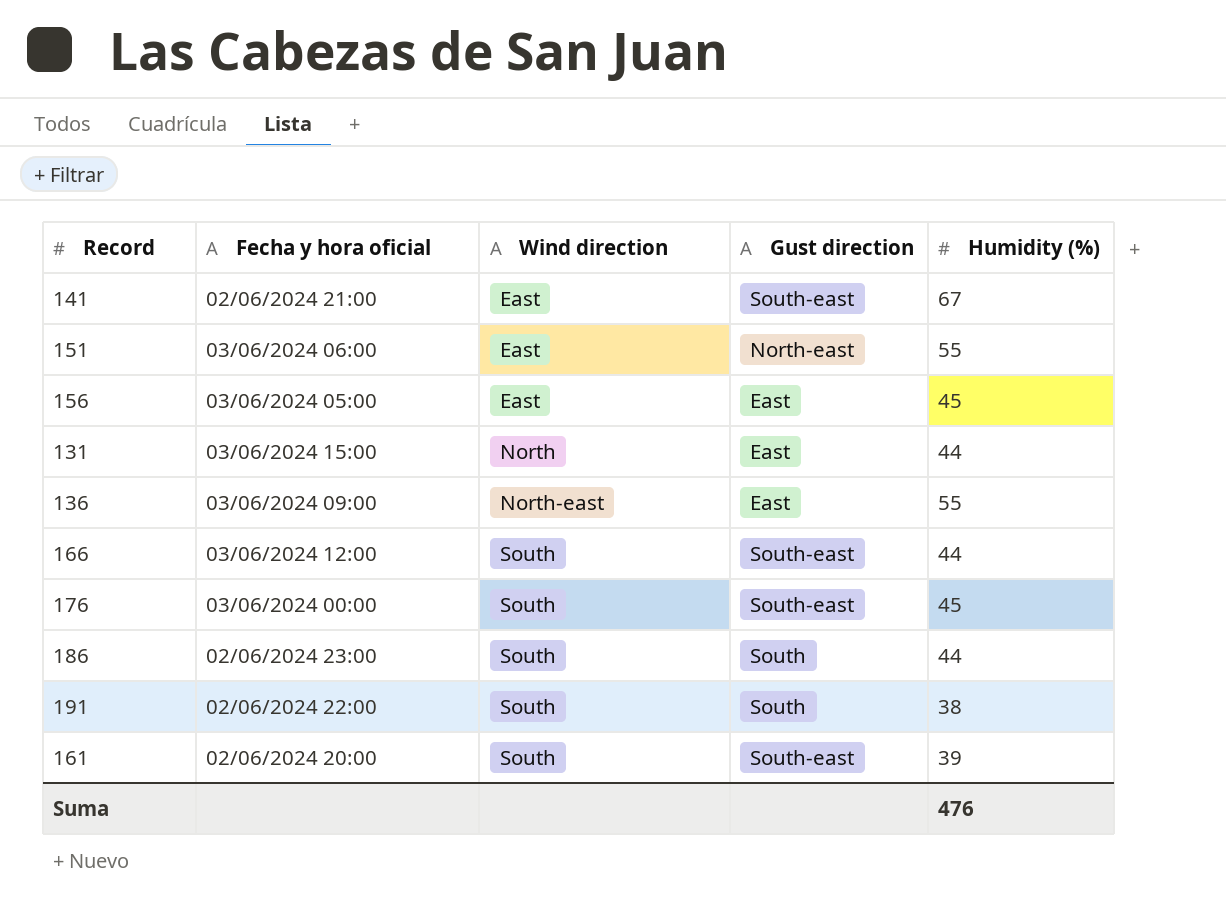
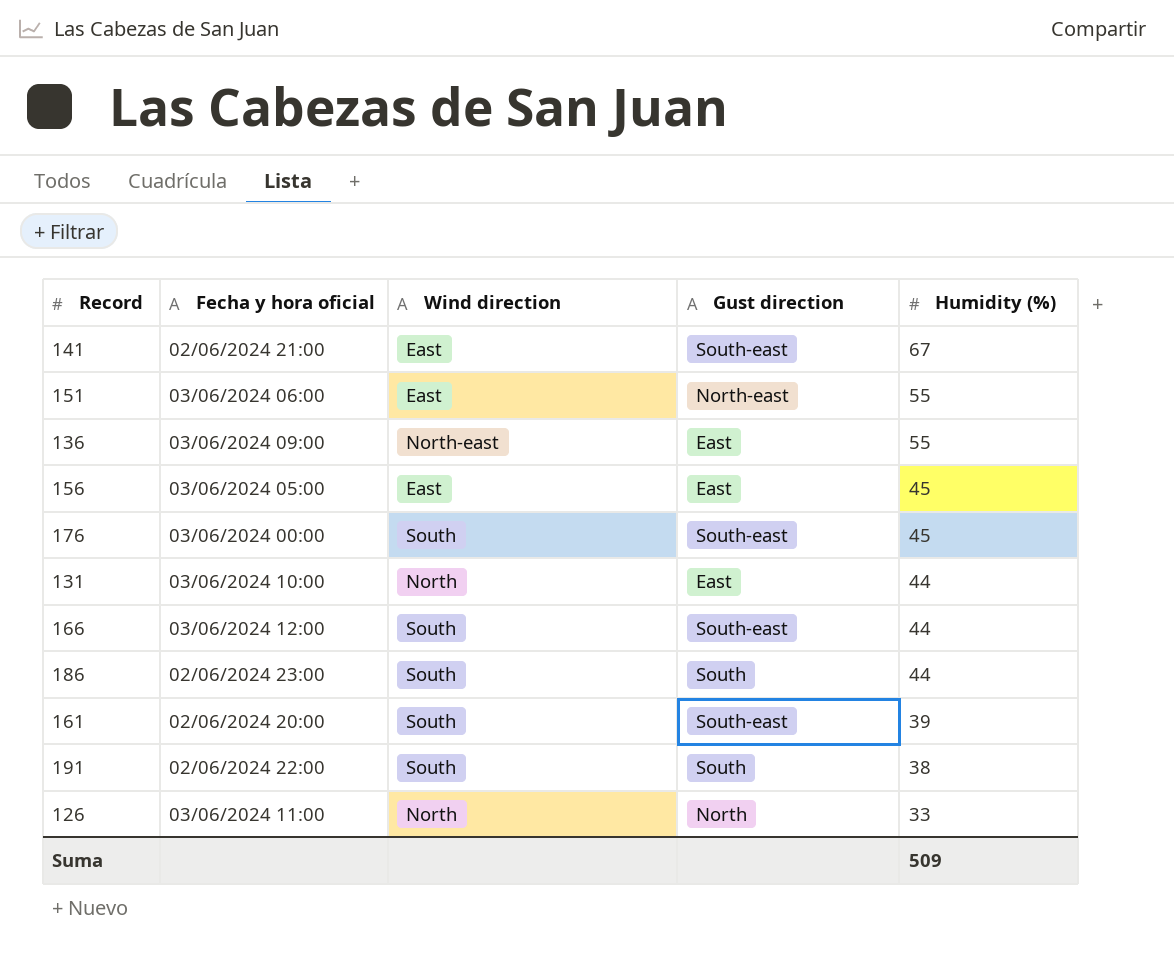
row order: Wind direction ascending -> Humidity (%) descending
131 | Fecha y hora oficial: 03/06/2024 15:00 -> 03/06/2024 10:00
row 126: none -> 03/06/2024 11:00 | North | North | 33
Suma | Humidity (%): 476 -> 509

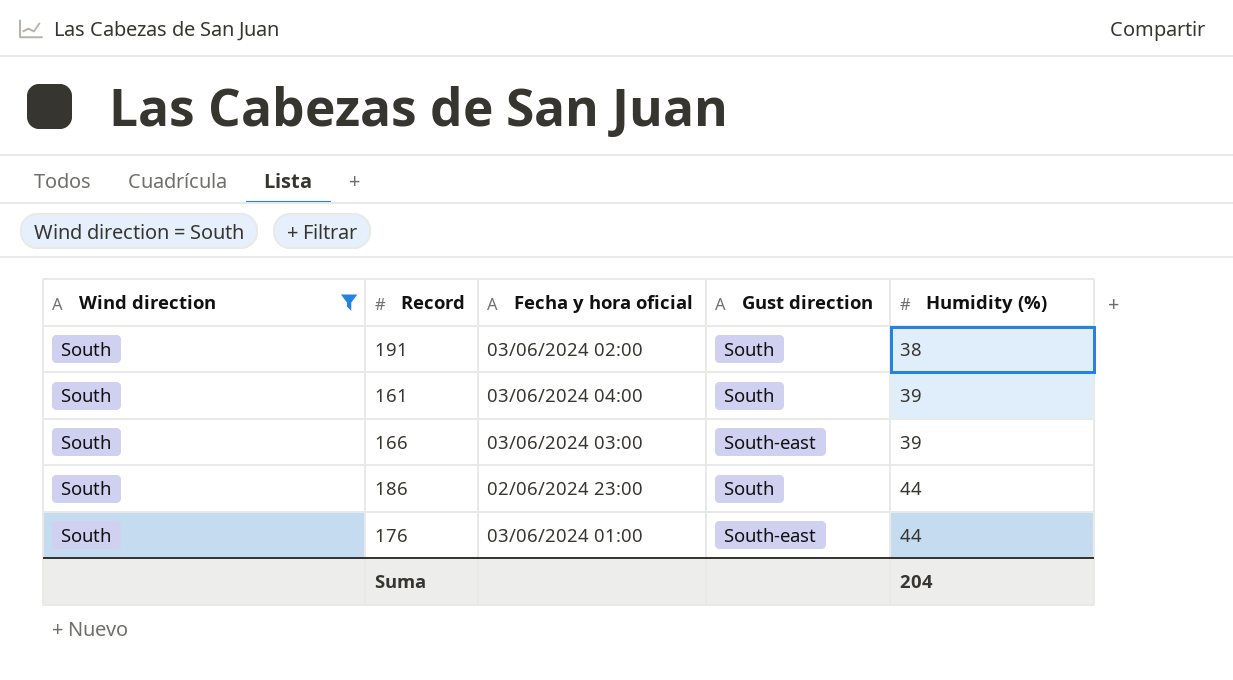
filter: none -> Wind direction = South
row order: Humidity (%) descending -> Humidity (%) ascending
column Wind direction | position: 3 -> 1
191 | Fecha y hora oficial: 02/06/2024 22:00 -> 03/06/2024 02:00
161 | Fecha y hora oficial: 02/06/2024 20:00 -> 03/06/2024 04:00
161 | Gust direction: South-east -> South
166 | Fecha y hora oficial: 03/06/2024 12:00 -> 03/06/2024 03:00
166 | Humidity (%): 44 -> 39
176 | Fecha y hora oficial: 03/06/2024 00:00 -> 03/06/2024 01:00
176 | Humidity (%): 45 -> 44
Suma | Humidity (%): 509 -> 204

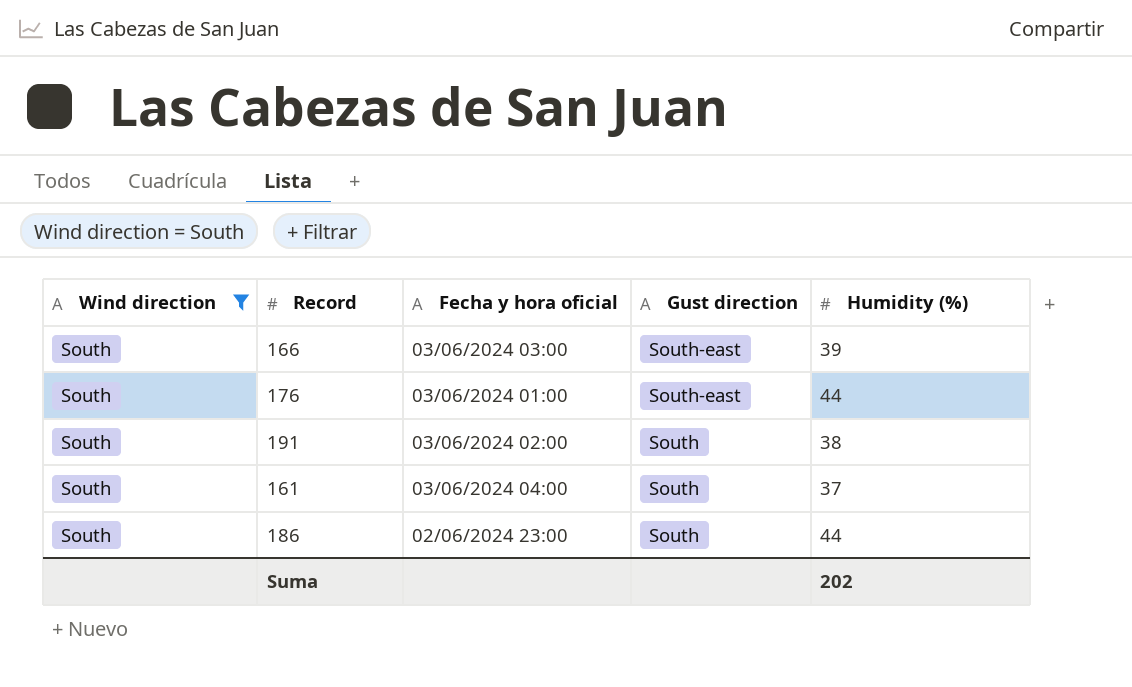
row order: Humidity (%) ascending -> Gust direction descending
161 | Humidity (%): 39 -> 37
Suma | Humidity (%): 204 -> 202

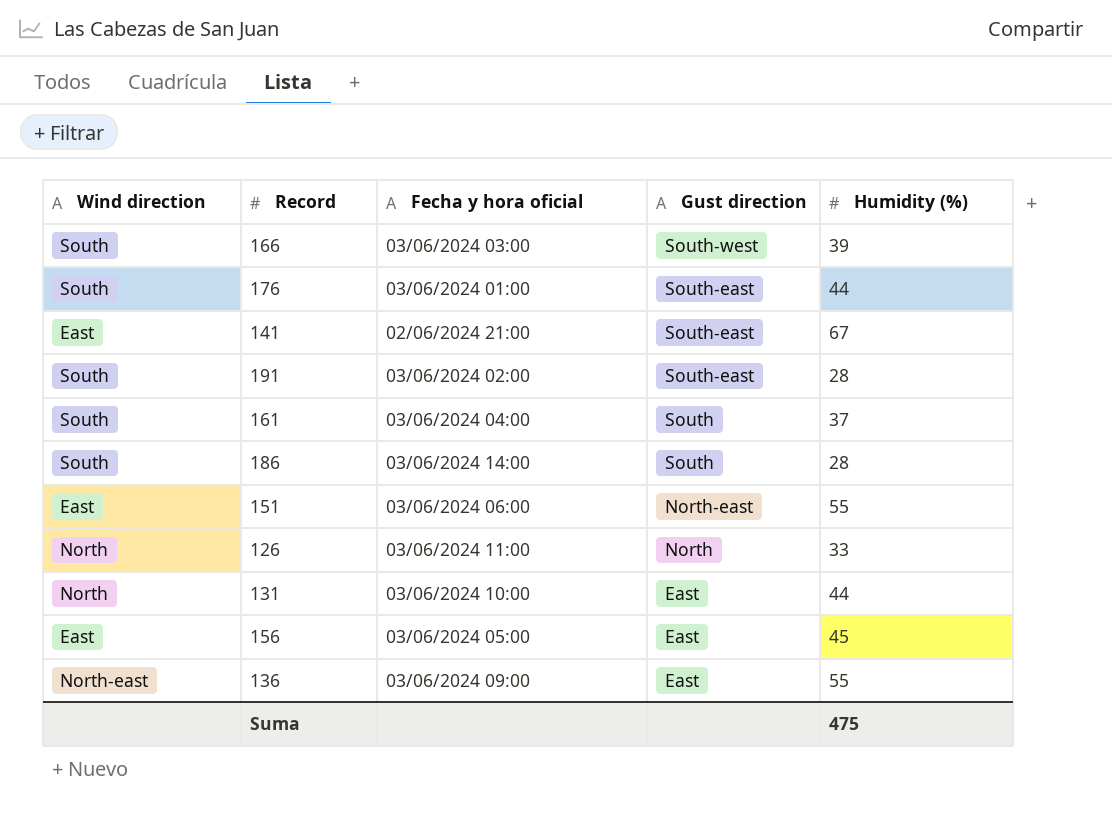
filter: Wind direction = South -> none
166 | Gust direction: South-east -> South-west
191 | Gust direction: South -> South-east
191 | Humidity (%): 38 -> 28
186 | Fecha y hora oficial: 02/06/2024 23:00 -> 03/06/2024 14:00
186 | Humidity (%): 44 -> 28
Suma | Humidity (%): 202 -> 475

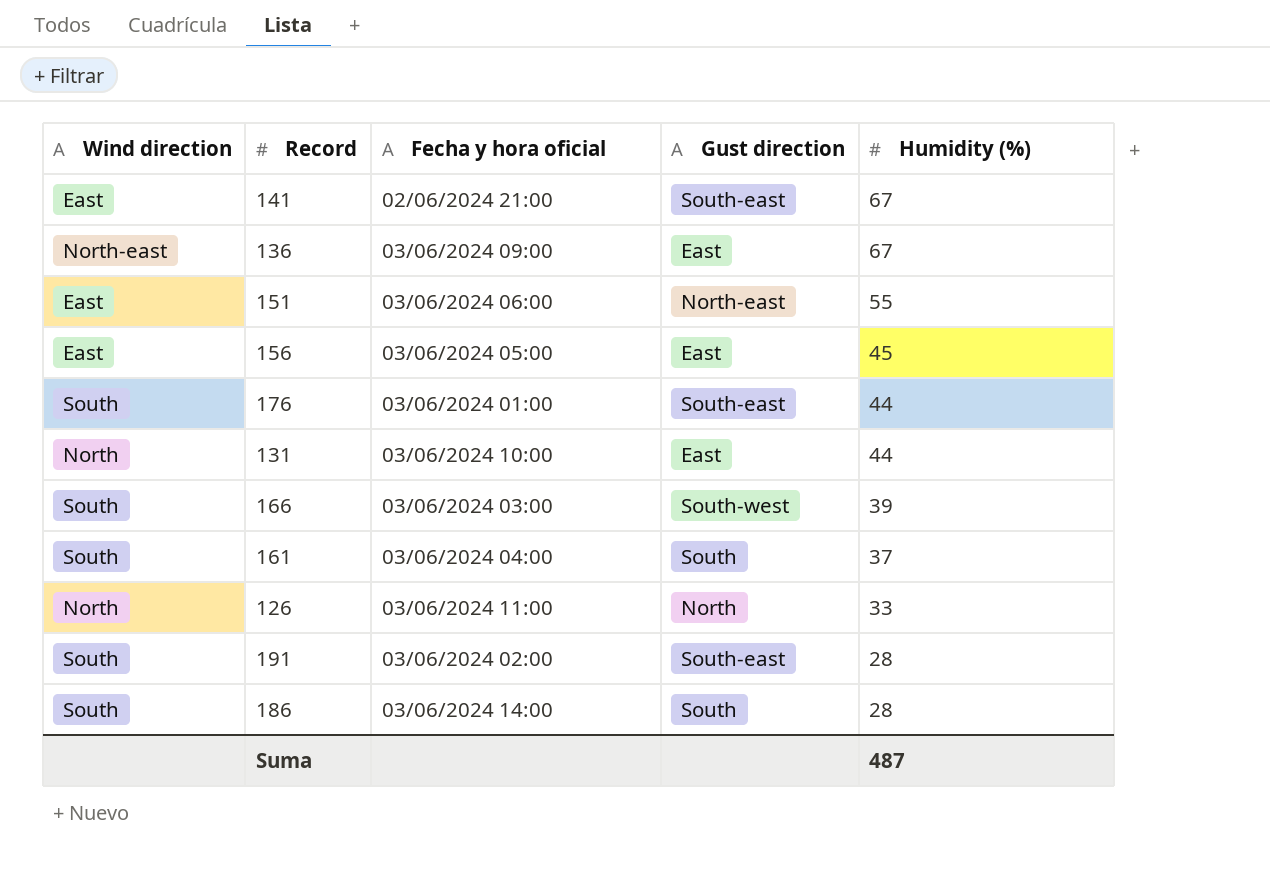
row order: Gust direction descending -> Humidity (%) descending
136 | Humidity (%): 55 -> 67
Suma | Humidity (%): 475 -> 487

